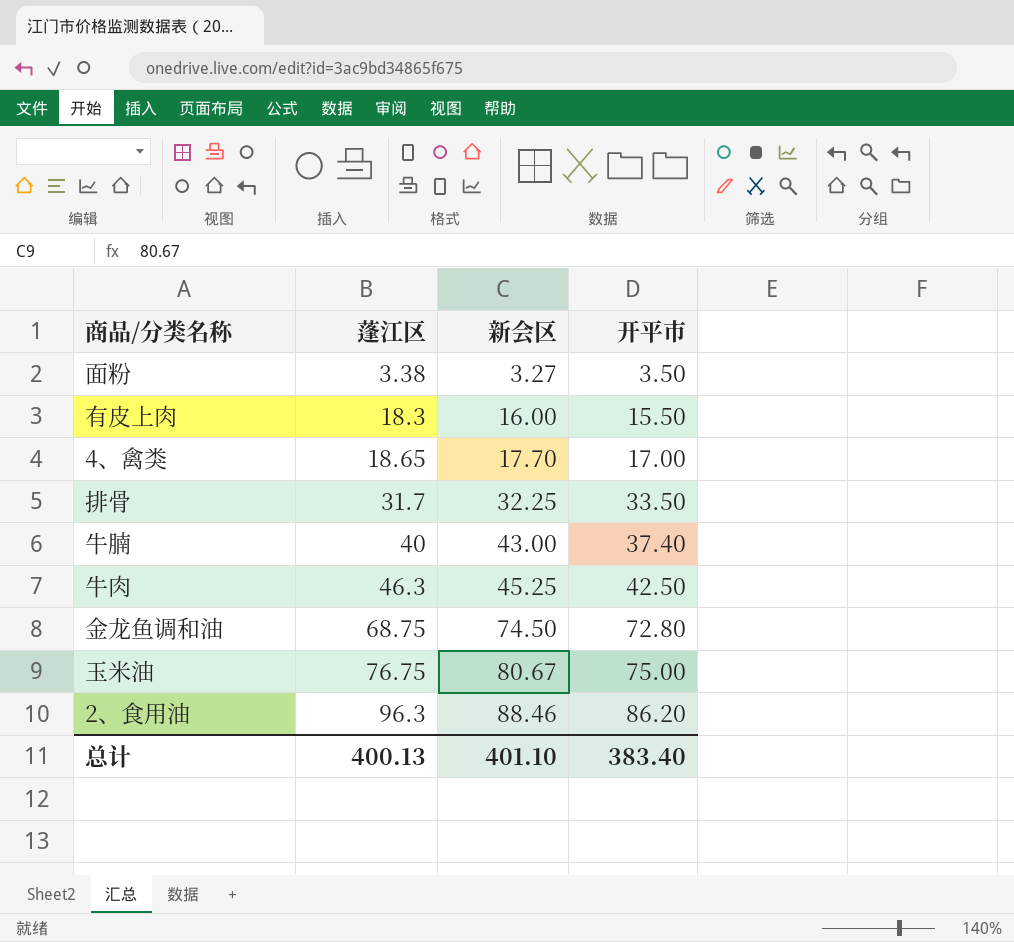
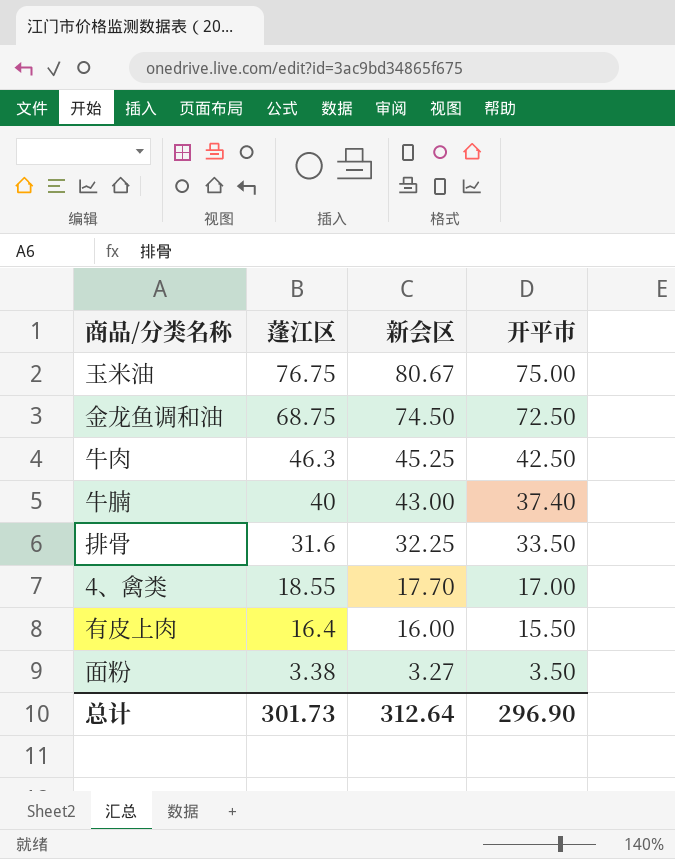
row order: 蓬江区 ascending -> 蓬江区 descending
row 2、食用油: 96.3 | 88.46 | 86.20 -> none
金龙鱼调和油 | 开平市: 72.80 -> 72.50
排骨 | 蓬江区: 31.7 -> 31.6
4、禽类 | 蓬江区: 18.65 -> 18.55
有皮上肉 | 蓬江区: 18.3 -> 16.4
总计 | 蓬江区: 400.13 -> 301.73
总计 | 新会区: 401.10 -> 312.64
总计 | 开平市: 383.40 -> 296.90

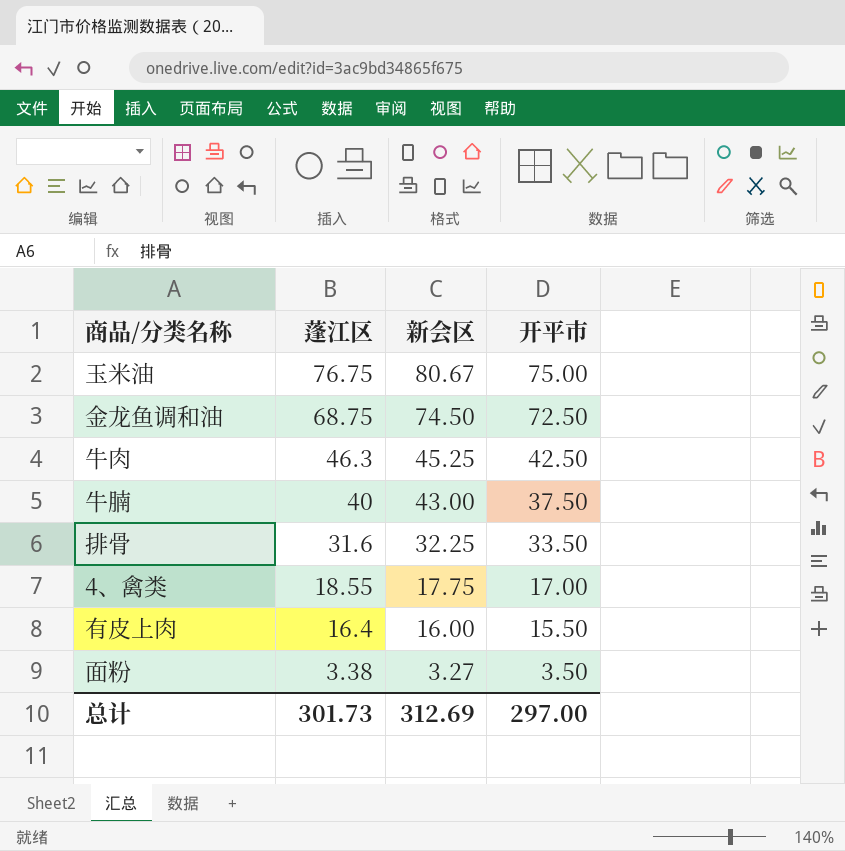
牛腩 | 开平市: 37.40 -> 37.50
4、禽类 | 新会区: 17.70 -> 17.75
总计 | 新会区: 312.64 -> 312.69
总计 | 开平市: 296.90 -> 297.00

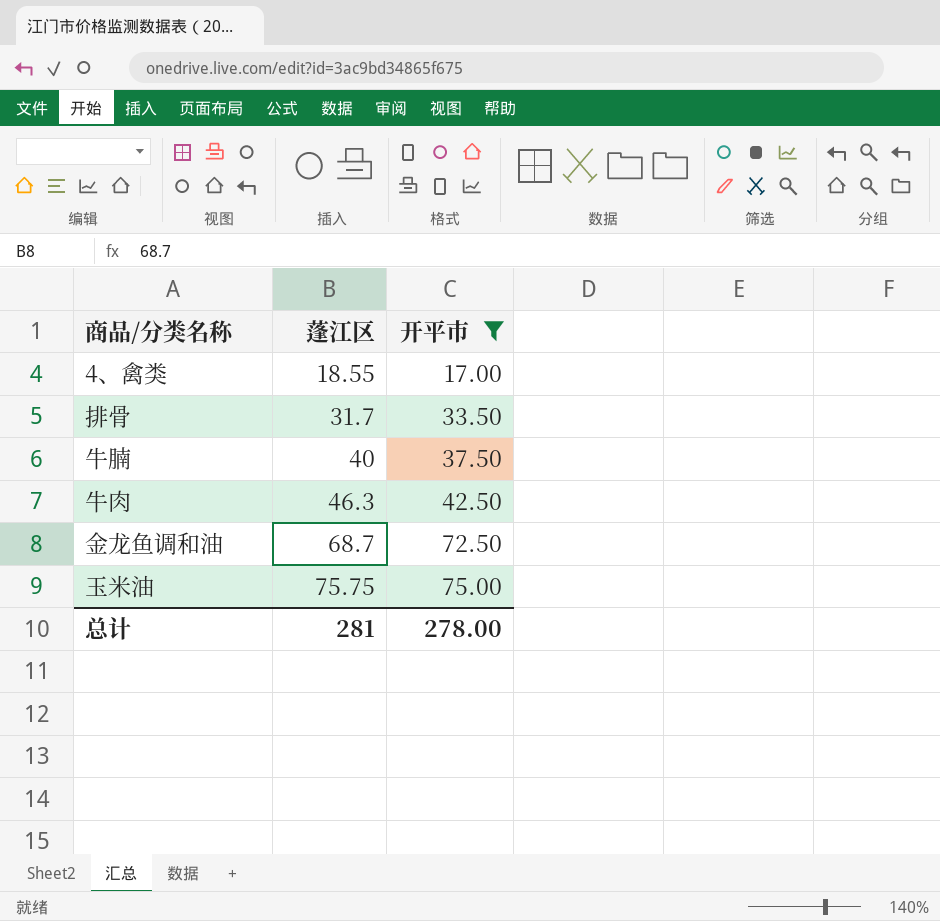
filter: none -> 开平市 >= 17.00
row order: 蓬江区 descending -> 蓬江区 ascending
column 新会区 | position: 3 -> none
排骨 | 蓬江区: 31.6 -> 31.7
金龙鱼调和油 | 蓬江区: 68.75 -> 68.7
玉米油 | 蓬江区: 76.75 -> 75.75
总计 | 蓬江区: 301.73 -> 281
总计 | 开平市: 297.00 -> 278.00

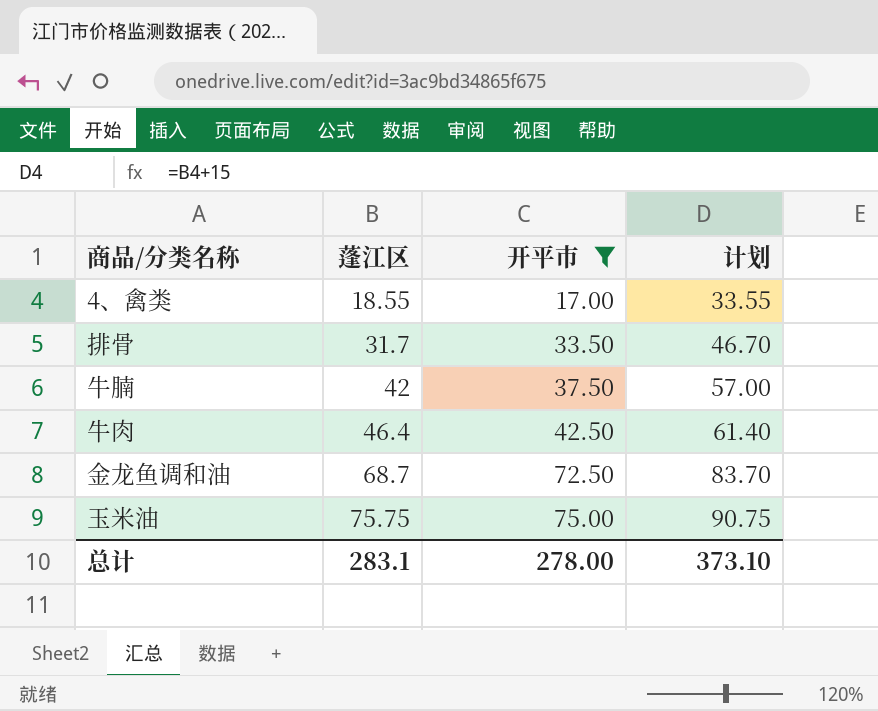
column 计划 | formula: none -> [蓬江区] + 15
牛腩 | 蓬江区: 40 -> 42
牛肉 | 蓬江区: 46.3 -> 46.4
总计 | 蓬江区: 281 -> 283.1

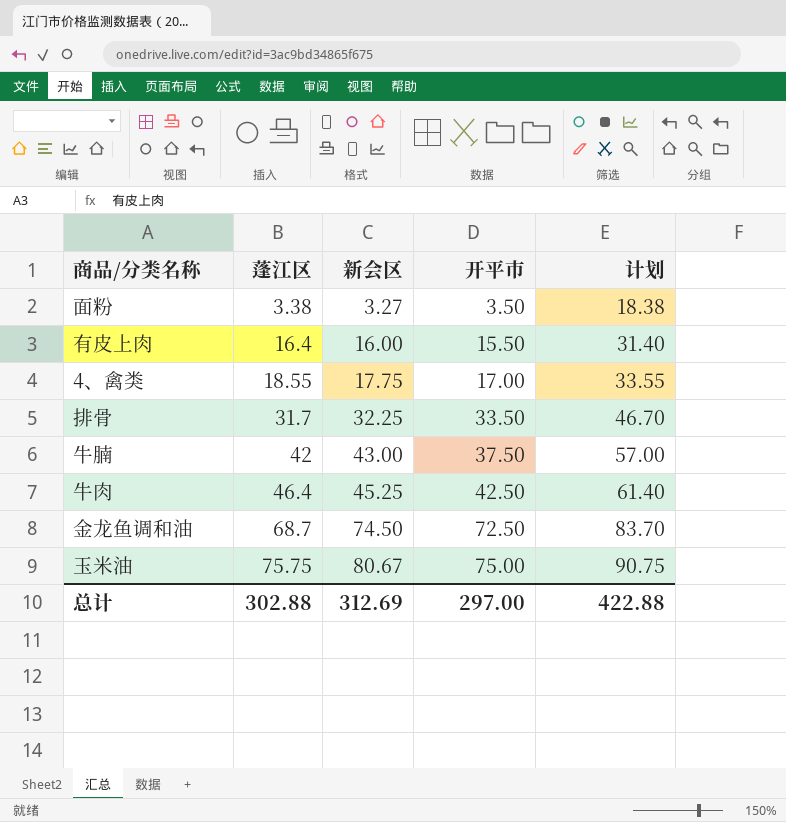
filter: 开平市 >= 17.00 -> none
column 新会区 | position: none -> 3
总计 | 蓬江区: 283.1 -> 302.88
总计 | 开平市: 278.00 -> 297.00
总计 | 计划: 373.10 -> 422.88

